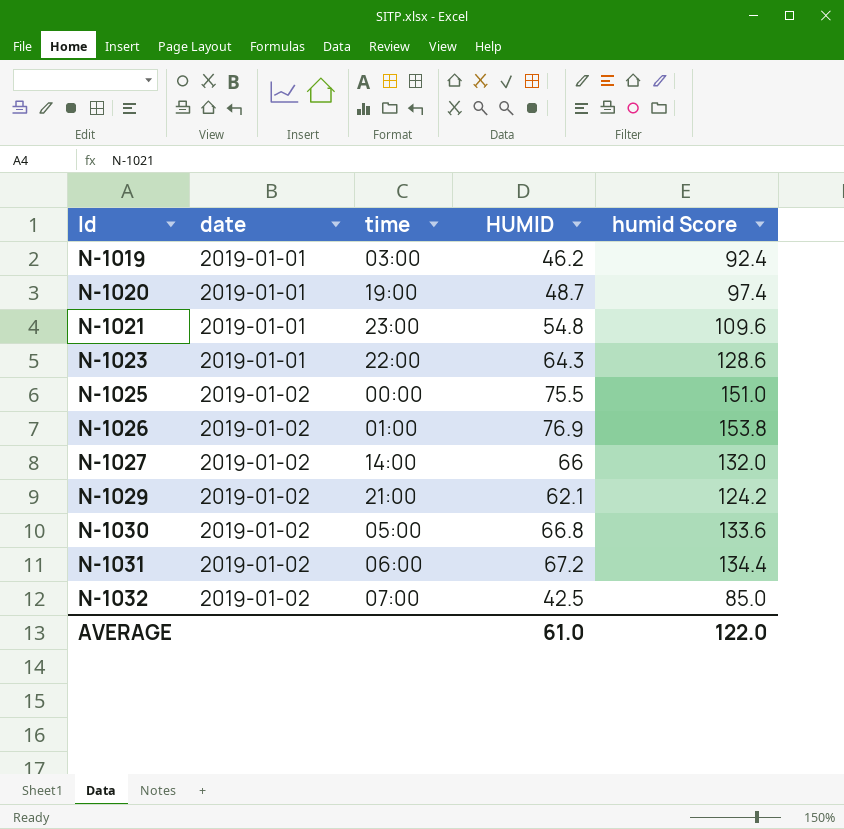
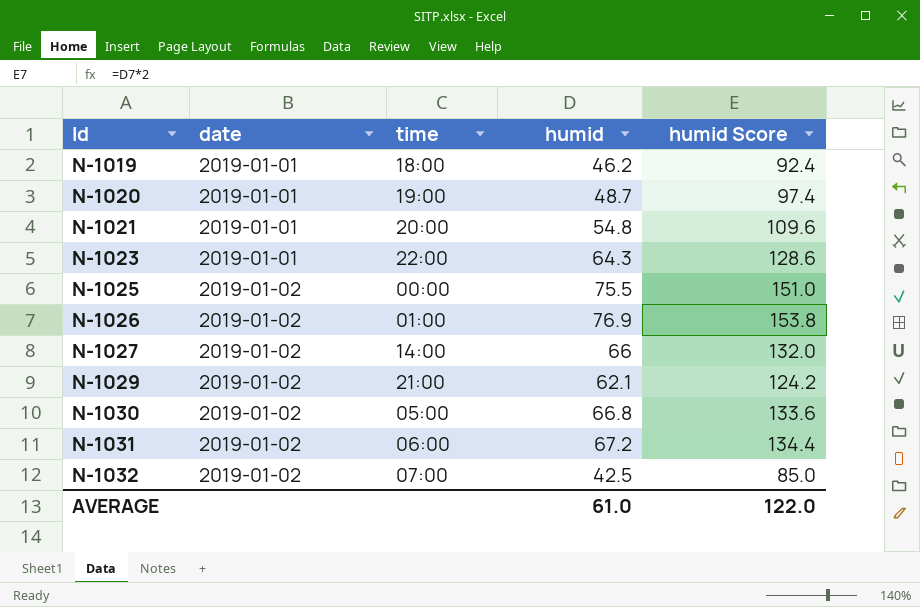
column name: HUMID -> humid
N-1019 | time: 03:00 -> 18:00
N-1021 | time: 23:00 -> 20:00

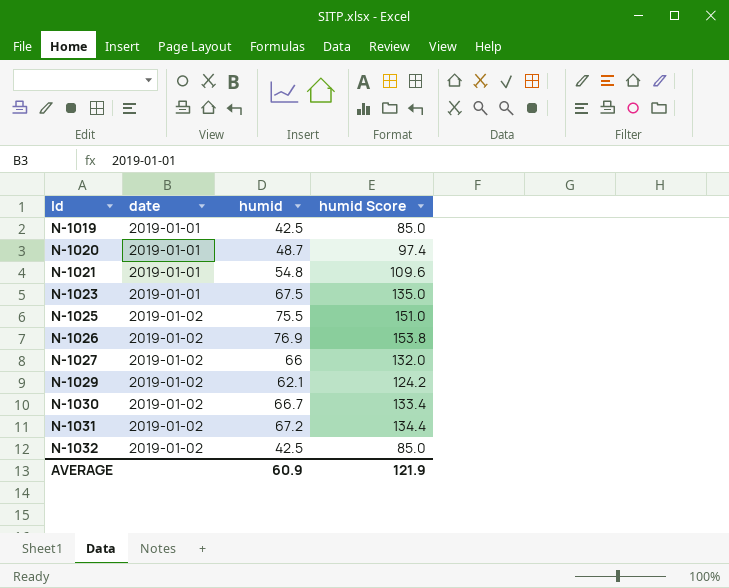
column time | position: 3 -> none
N-1019 | humid: 46.2 -> 42.5
N-1019 | humid Score: 92.4 -> 85.0
N-1023 | humid: 64.3 -> 67.5
N-1023 | humid Score: 128.6 -> 135.0
N-1030 | humid: 66.8 -> 66.7
N-1030 | humid Score: 133.6 -> 133.4
AVERAGE | humid: 61.0 -> 60.9
AVERAGE | humid Score: 122.0 -> 121.9

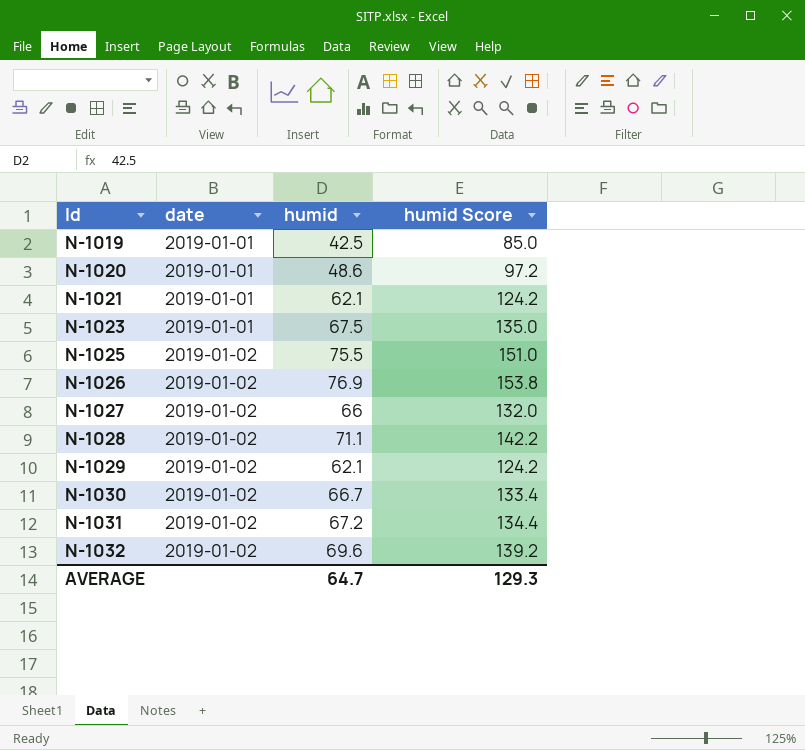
N-1020 | humid: 48.7 -> 48.6
N-1020 | humid Score: 97.4 -> 97.2
N-1021 | humid: 54.8 -> 62.1
N-1021 | humid Score: 109.6 -> 124.2
row N-1028: none -> 2019-01-02 | 71.1 | 142.2
N-1032 | humid: 42.5 -> 69.6
N-1032 | humid Score: 85.0 -> 139.2
AVERAGE | humid: 60.9 -> 64.7
AVERAGE | humid Score: 121.9 -> 129.3

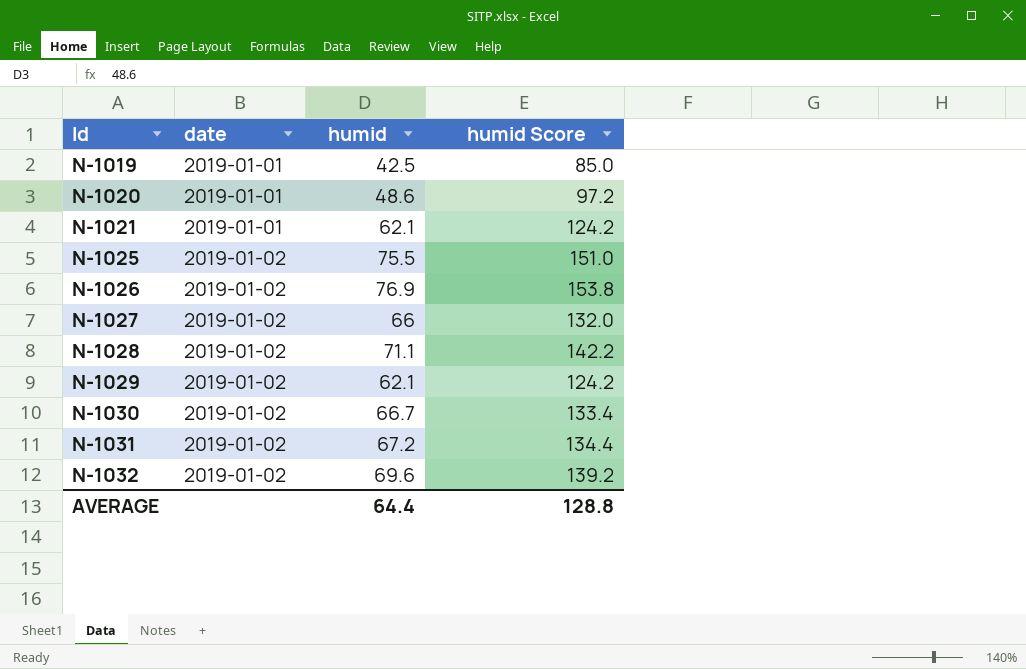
row N-1023: 2019-01-01 | 67.5 | 135.0 -> none
AVERAGE | humid: 64.7 -> 64.4
AVERAGE | humid Score: 129.3 -> 128.8

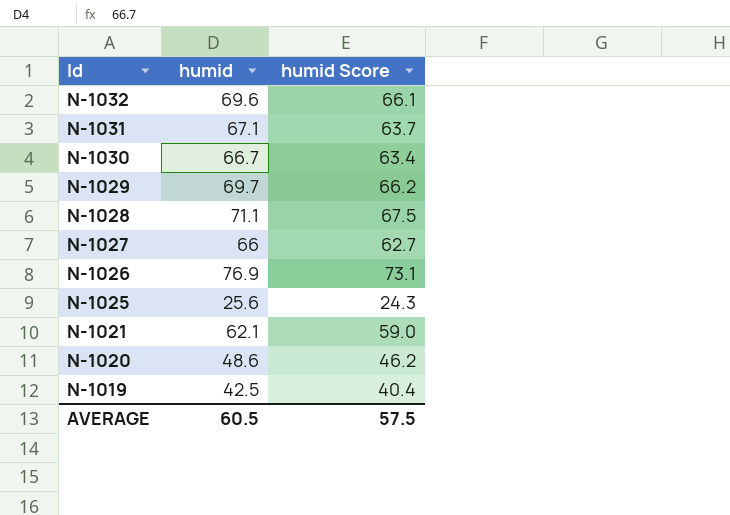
row order: Id ascending -> Id descending
column date | position: 2 -> none
column humid Score | formula: [humid] * 2 -> [humid] * 0.95
N-1031 | humid: 67.2 -> 67.1
N-1029 | humid: 62.1 -> 69.7
N-1025 | humid: 75.5 -> 25.6
AVERAGE | humid: 64.4 -> 60.5
AVERAGE | humid Score: 128.8 -> 57.5

